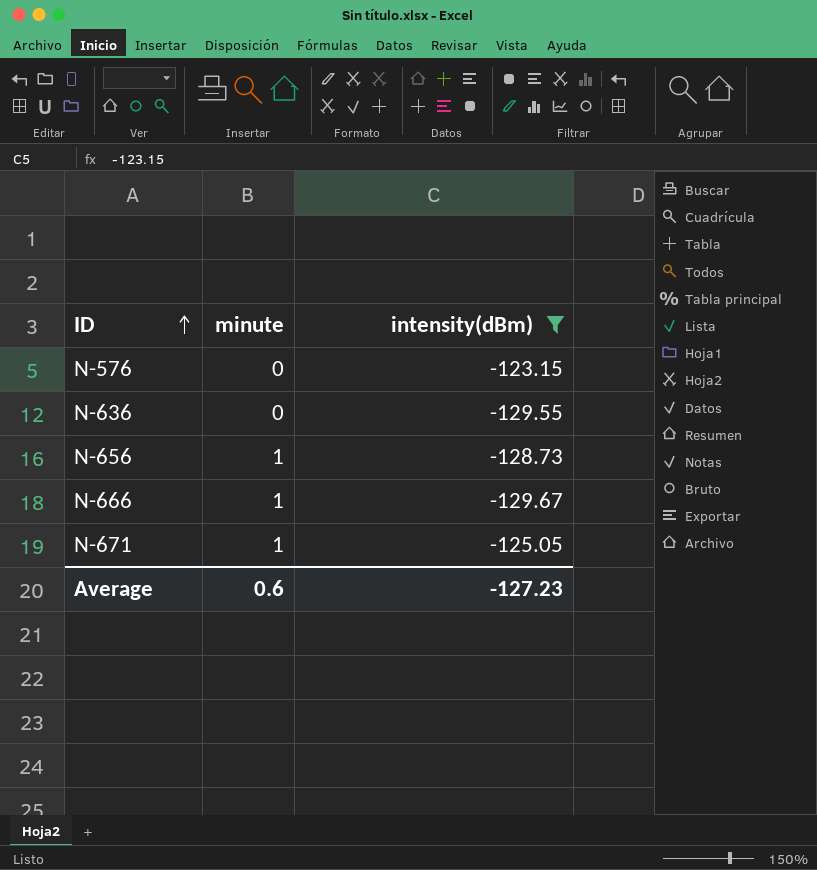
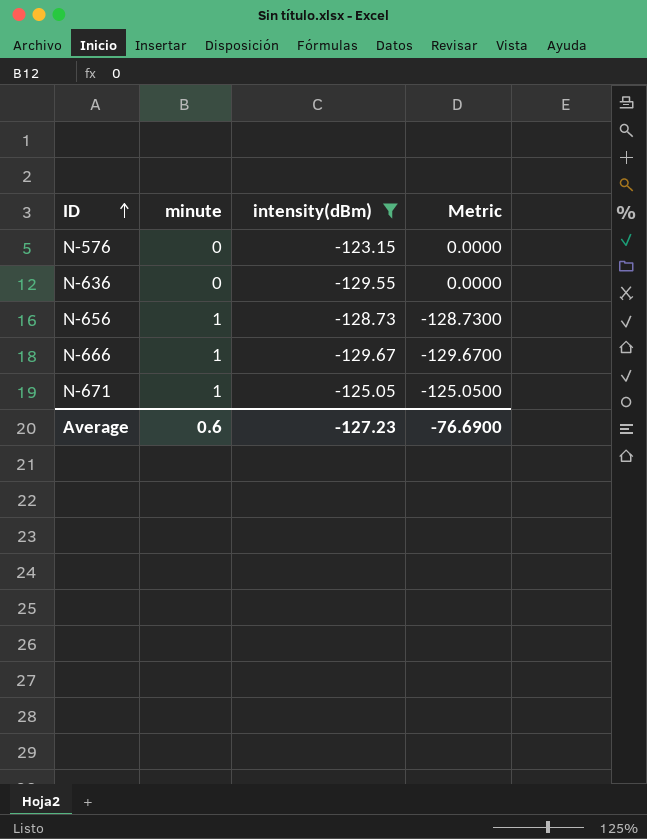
column Metric | formula: none -> [minute] * [intensity(dBm)]

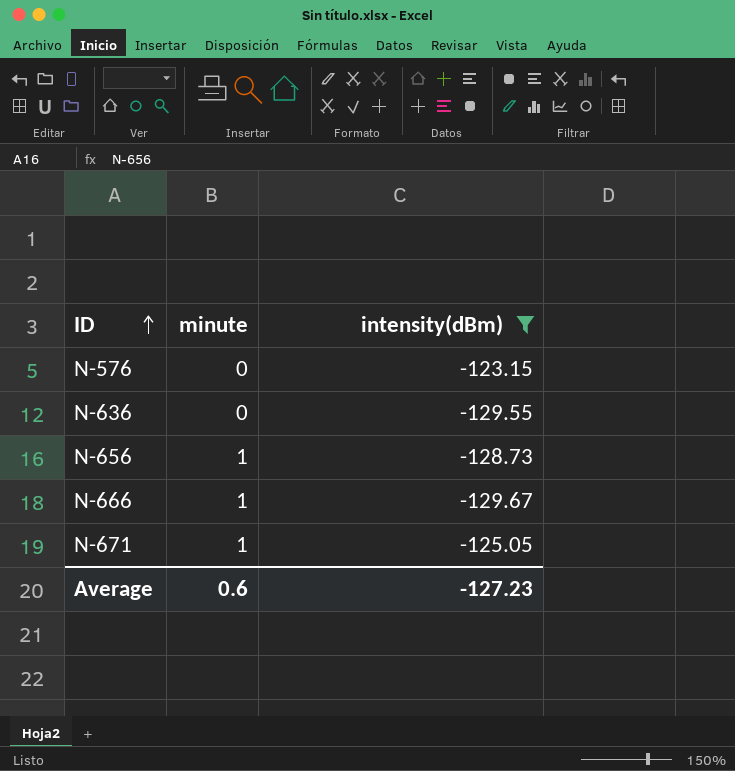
column Metric | formula: [minute] * [intensity(dBm)] -> none

